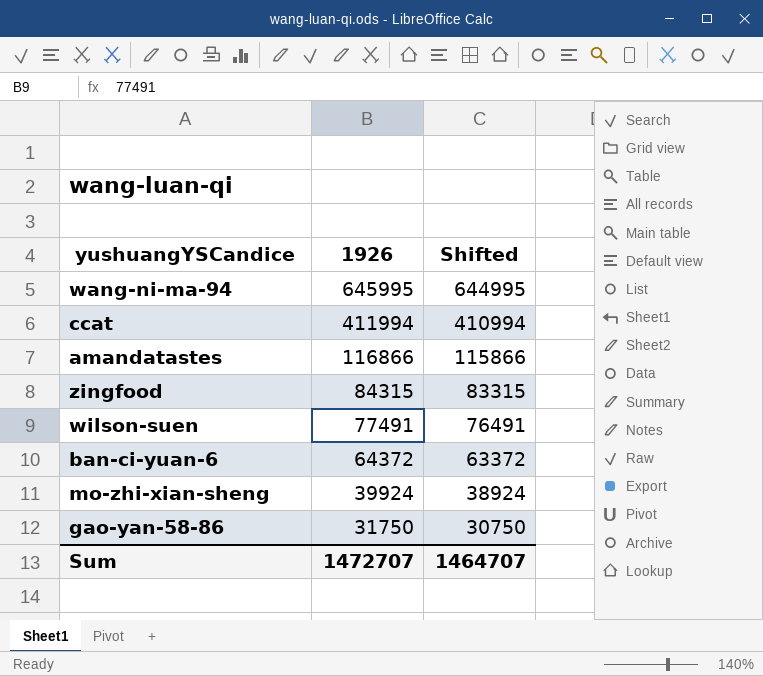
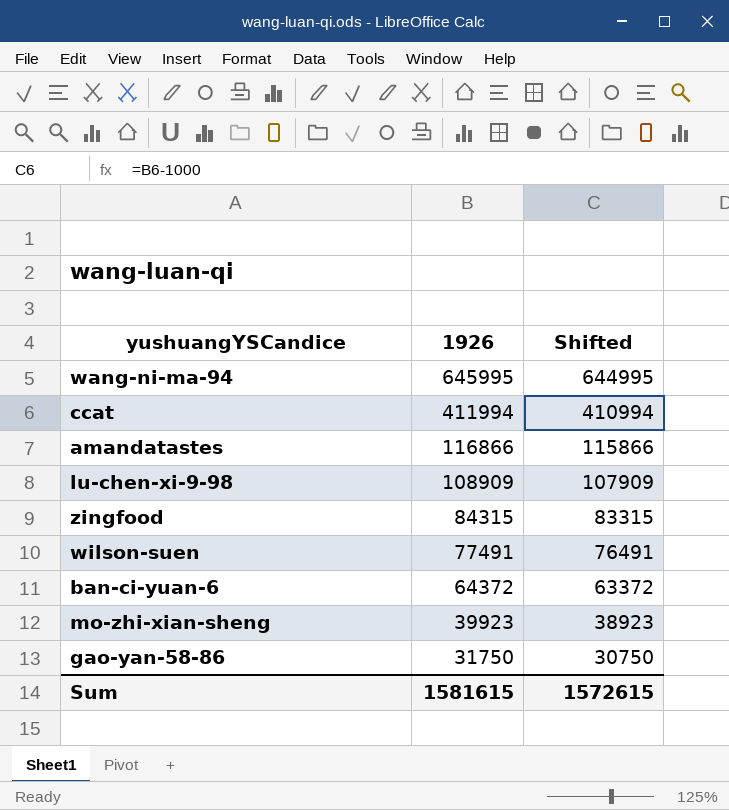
row lu-chen-xi-9-98: none -> 108909 | 107909
mo-zhi-xian-sheng | 1926: 39924 -> 39923
mo-zhi-xian-sheng | Shifted: 38924 -> 38923
Sum | 1926: 1472707 -> 1581615
Sum | Shifted: 1464707 -> 1572615

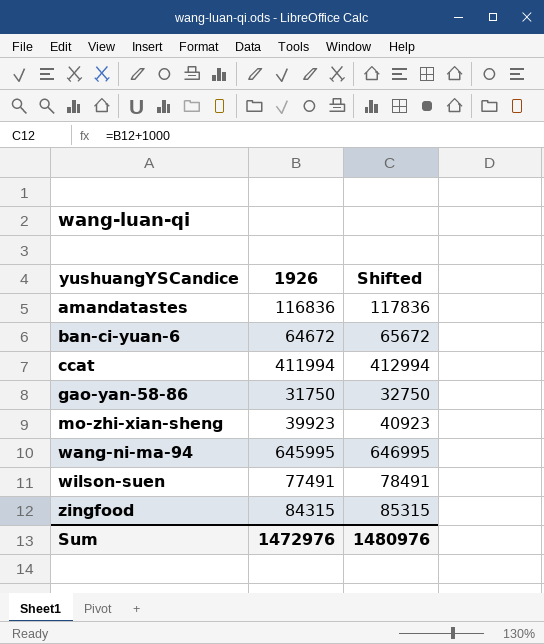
row order: 1926 descending -> yushuangYSCandice ascending
column Shifted | formula: [1926] - 1000 -> [1926] + 1000
row lu-chen-xi-9-98: 108909 | 107909 -> none
amandatastes | 1926: 116866 -> 116836
ban-ci-yuan-6 | 1926: 64372 -> 64672
Sum | 1926: 1581615 -> 1472976
Sum | Shifted: 1572615 -> 1480976

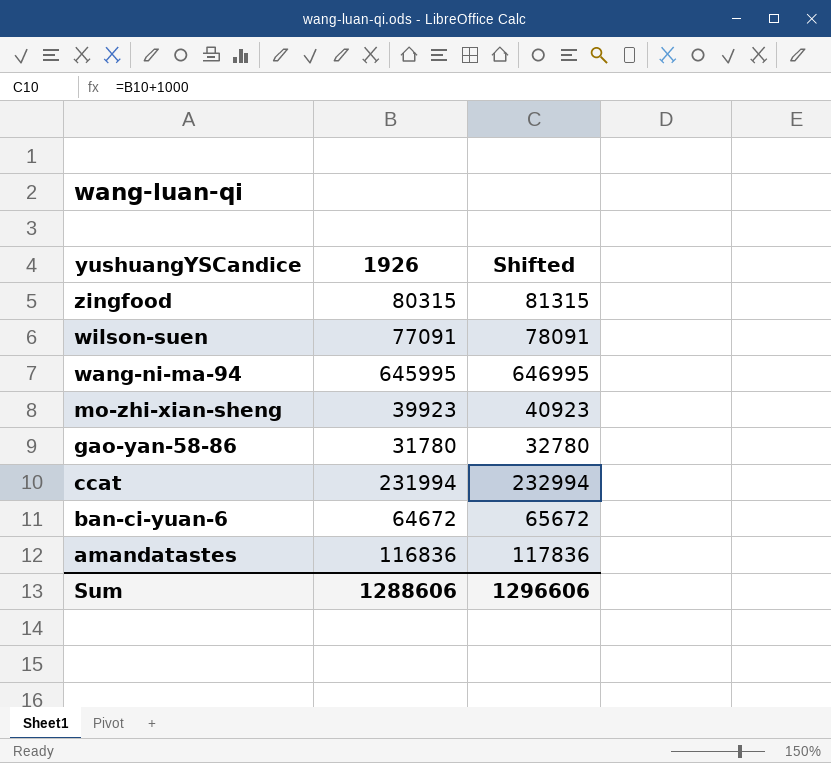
row order: yushuangYSCandice ascending -> yushuangYSCandice descending
zingfood | 1926: 84315 -> 80315
zingfood | Shifted: 85315 -> 81315
wilson-suen | 1926: 77491 -> 77091
wilson-suen | Shifted: 78491 -> 78091
gao-yan-58-86 | 1926: 31750 -> 31780
gao-yan-58-86 | Shifted: 32750 -> 32780
ccat | 1926: 411994 -> 231994
ccat | Shifted: 412994 -> 232994
Sum | 1926: 1472976 -> 1288606
Sum | Shifted: 1480976 -> 1296606

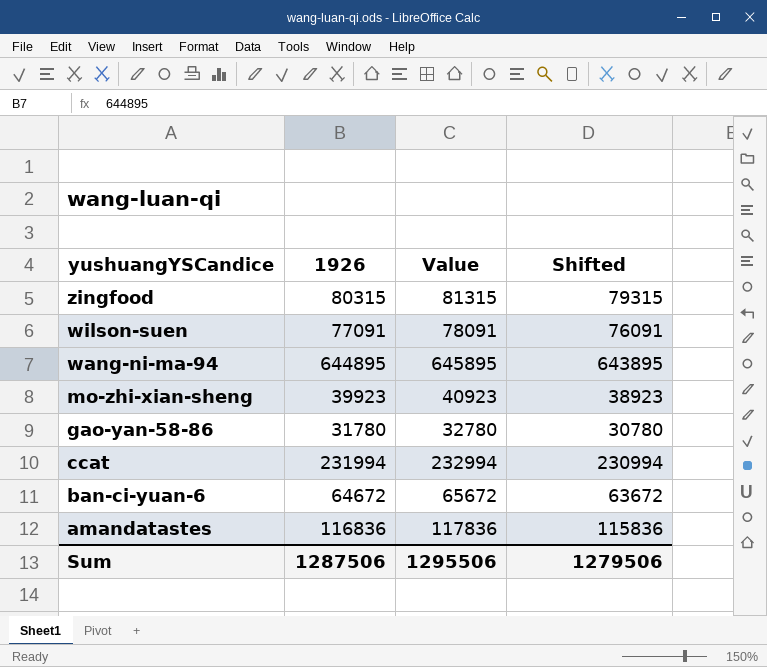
column Value | formula: none -> [1926] + 1000
column Shifted | formula: [1926] + 1000 -> [1926] - 1000
wang-ni-ma-94 | 1926: 645995 -> 644895
Sum | 1926: 1288606 -> 1287506
Sum | Shifted: 1296606 -> 1279506

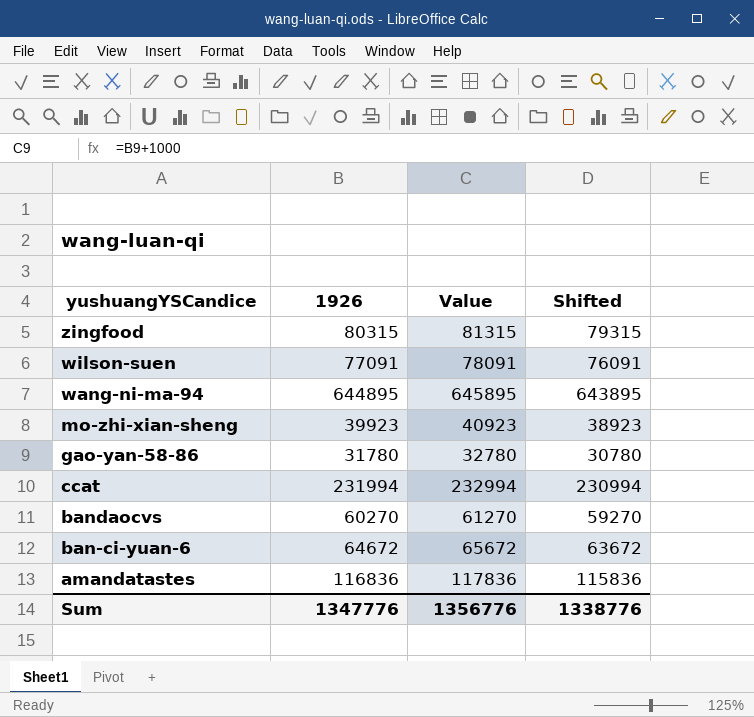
row bandaocvs: none -> 60270 | 61270 | 59270
Sum | 1926: 1287506 -> 1347776
Sum | Value: 1295506 -> 1356776
Sum | Shifted: 1279506 -> 1338776

